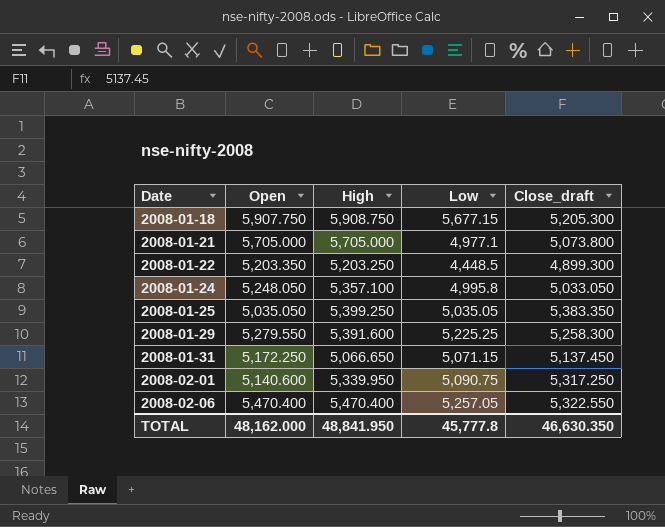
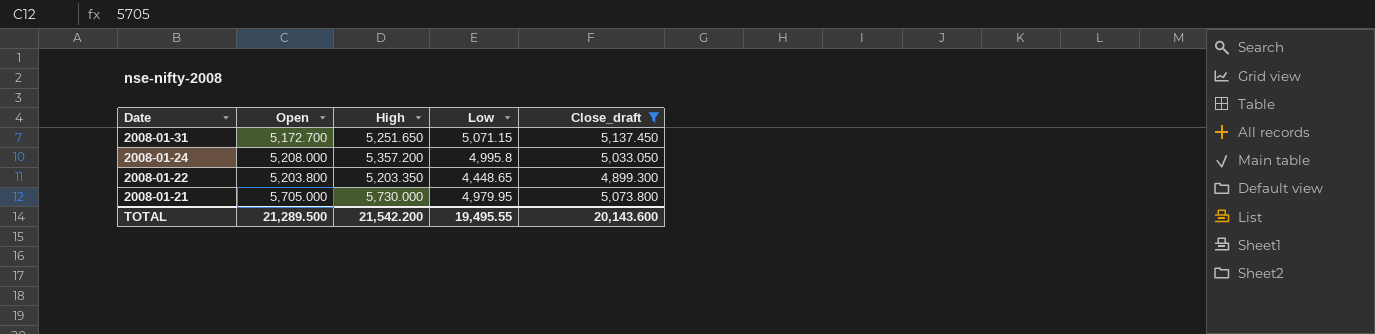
filter: none -> Close_draft <= 5,137.450
row order: Date ascending -> Date descending
2008-01-31 | Open: 5,172.250 -> 5,172.700
2008-01-31 | High: 5,066.650 -> 5,251.650
2008-01-24 | Open: 5,248.050 -> 5,208.000
2008-01-24 | High: 5,357.100 -> 5,357.200
2008-01-22 | Open: 5,203.350 -> 5,203.800
2008-01-22 | High: 5,203.250 -> 5,203.350
2008-01-22 | Low: 4,448.5 -> 4,448.65
2008-01-21 | High: 5,705.000 -> 5,730.000
2008-01-21 | Low: 4,977.1 -> 4,979.95
TOTAL | Open: 48,162.000 -> 21,289.500
TOTAL | High: 48,841.950 -> 21,542.200
TOTAL | Low: 45,777.8 -> 19,495.55
TOTAL | Close_draft: 46,630.350 -> 20,143.600

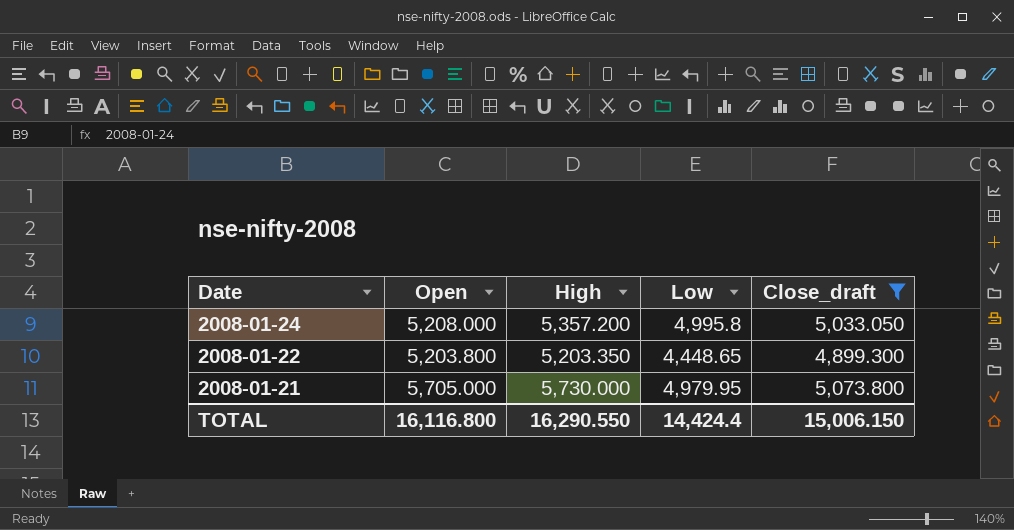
row 2008-01-31: 5,172.700 | 5,251.650 | 5,071.15 | 5,137.450 -> none
TOTAL | Open: 21,289.500 -> 16,116.800
TOTAL | High: 21,542.200 -> 16,290.550
TOTAL | Low: 19,495.55 -> 14,424.4
TOTAL | Close_draft: 20,143.600 -> 15,006.150

